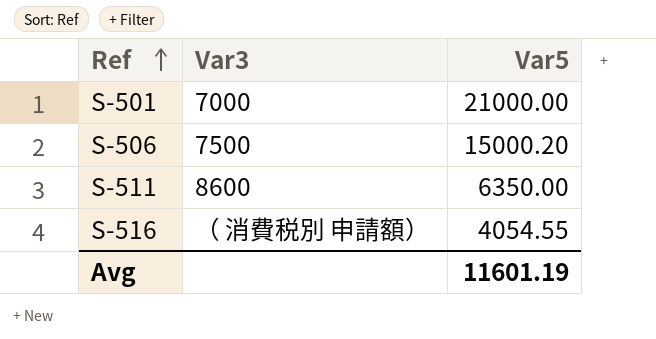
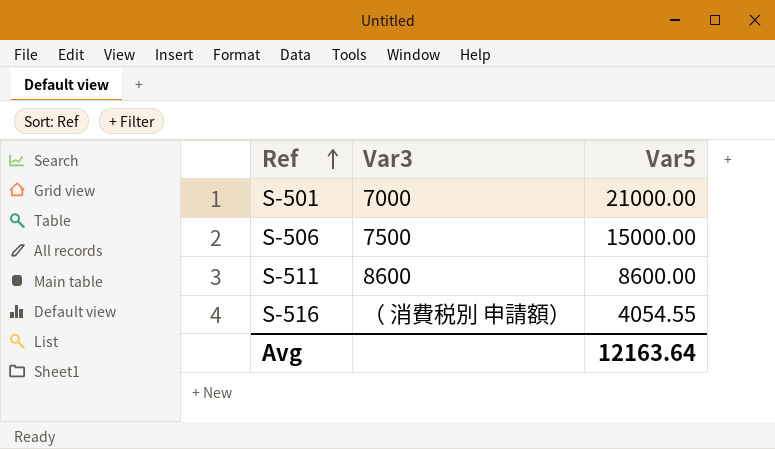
S-506 | Var5: 15000.20 -> 15000.00
S-511 | Var5: 6350.00 -> 8600.00
Avg | Var5: 11601.19 -> 12163.64

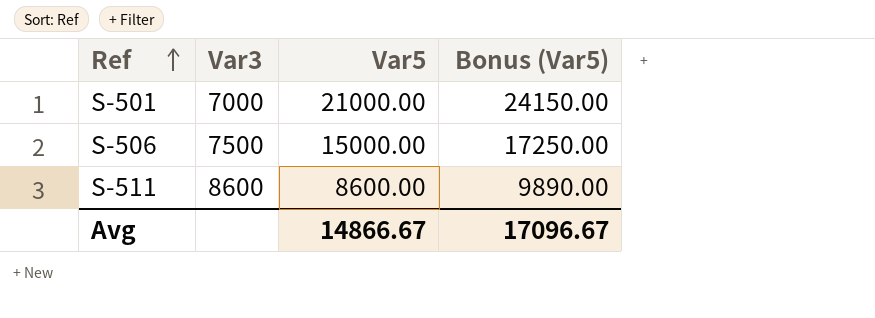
column Bonus (Var5) | formula: none -> [Var5] * 1.15
row S-516: （ 消費税別 申請額） | 4054.55 -> none
Avg | Var5: 12163.64 -> 14866.67

